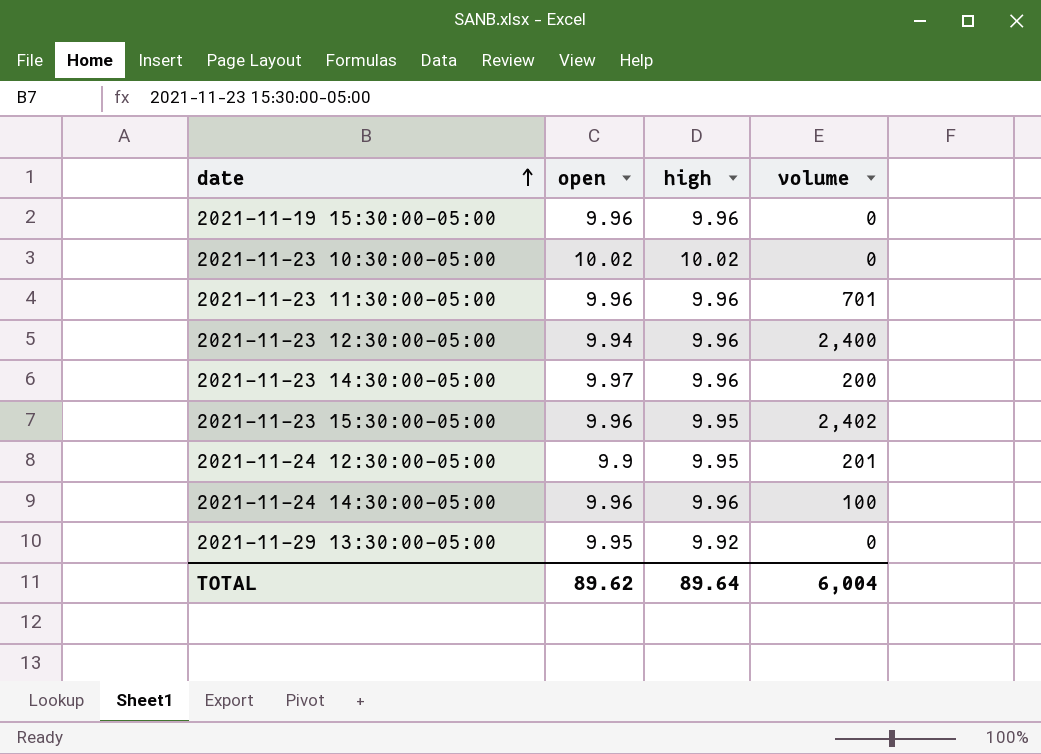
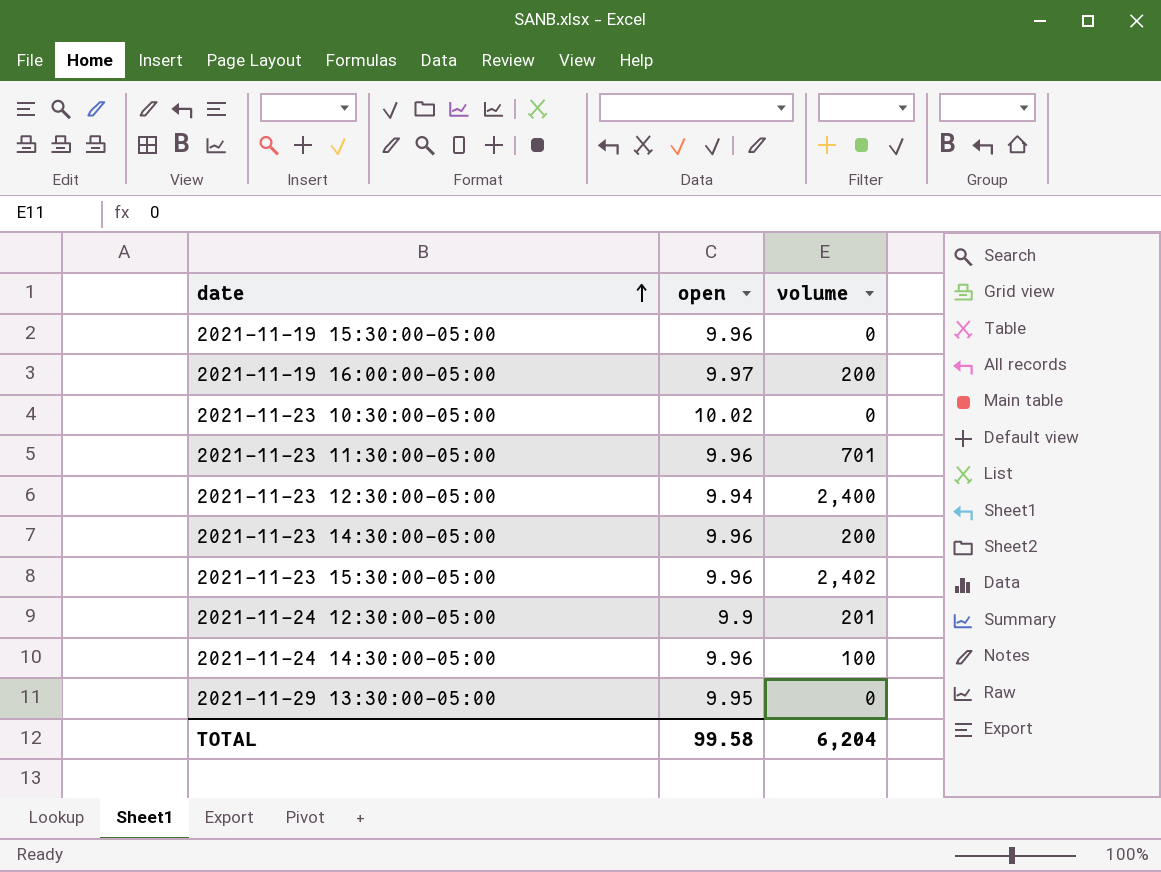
column high | position: 3 -> none
row 2021-11-19 16:00:00-05:00: none -> 9.97 | 200
2021-11-23 14:30:00-05:00 | open: 9.97 -> 9.96
TOTAL | open: 89.62 -> 99.58
TOTAL | volume: 6,004 -> 6,204

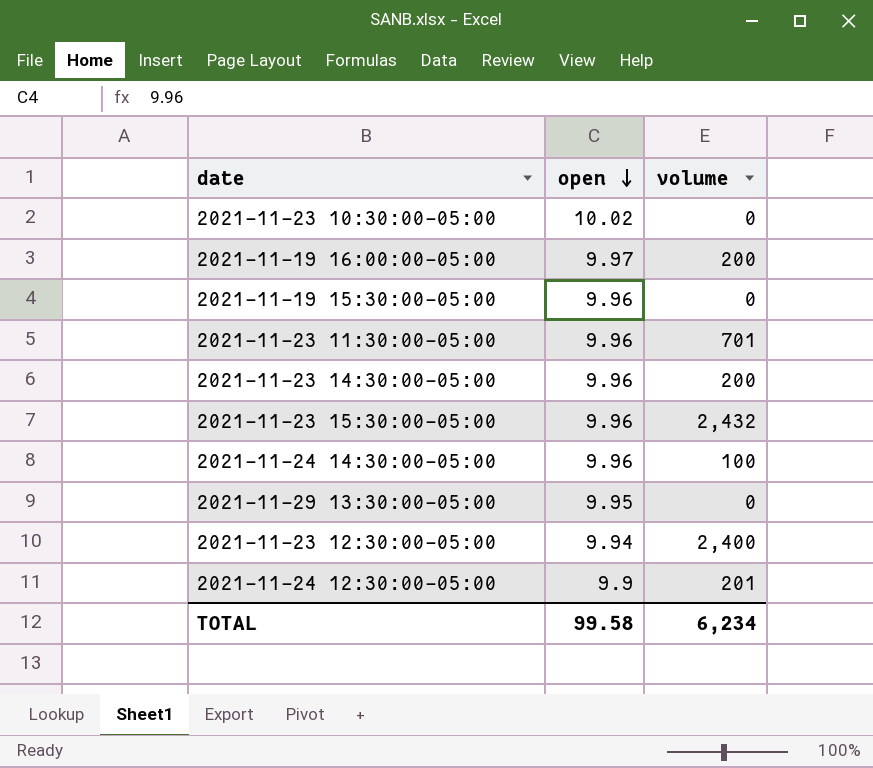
row order: date ascending -> open descending
2021-11-23 15:30:00-05:00 | volume: 2,402 -> 2,432
TOTAL | volume: 6,204 -> 6,234

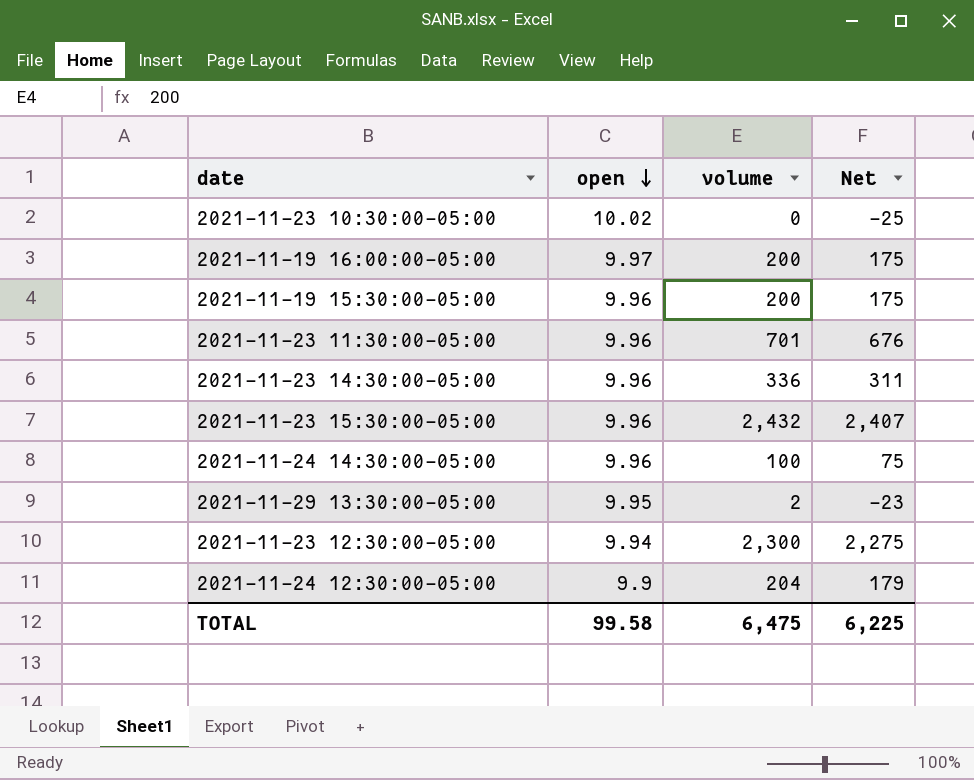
column Net | formula: none -> [volume] - 25
2021-11-19 15:30:00-05:00 | volume: 0 -> 200
2021-11-23 14:30:00-05:00 | volume: 200 -> 336
2021-11-29 13:30:00-05:00 | volume: 0 -> 2
2021-11-23 12:30:00-05:00 | volume: 2,400 -> 2,300
2021-11-24 12:30:00-05:00 | volume: 201 -> 204
TOTAL | volume: 6,234 -> 6,475

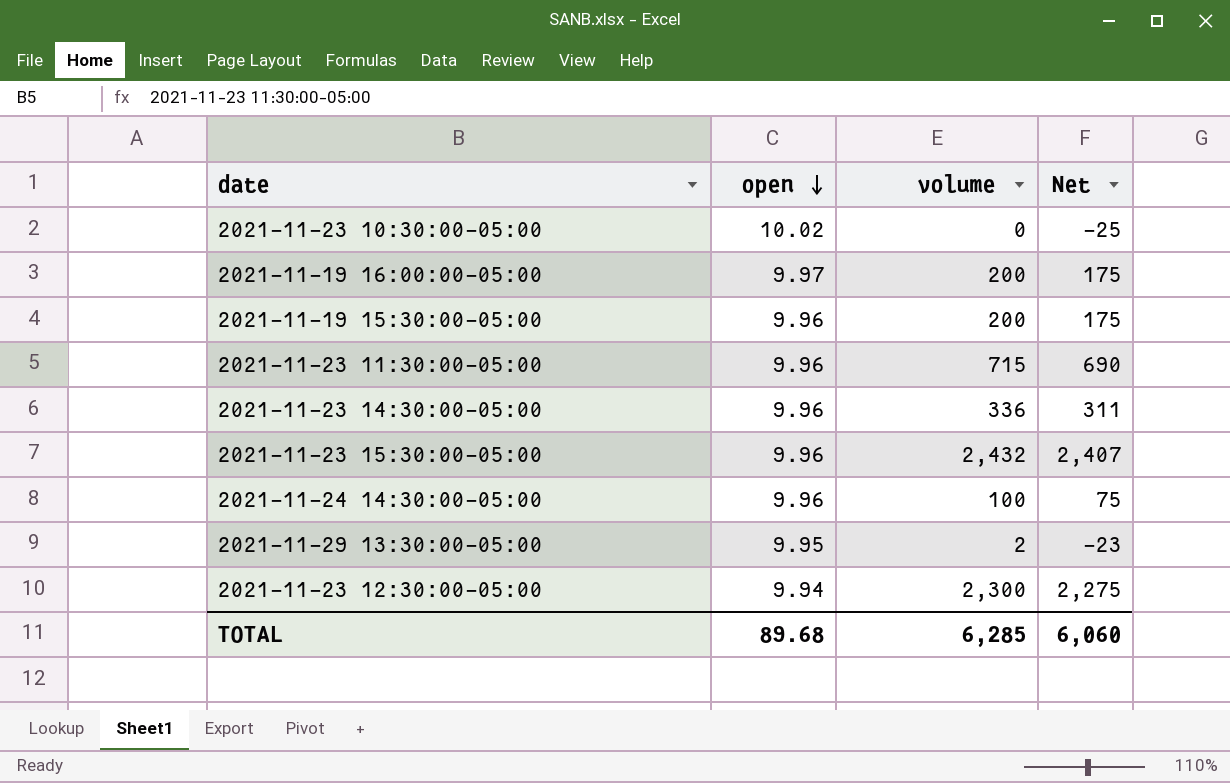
row 2021-11-24 12:30:00-05:00: 9.9 | 204 | 179 -> none
2021-11-23 11:30:00-05:00 | volume: 701 -> 715
2021-11-23 11:30:00-05:00 | Net: 676 -> 690
TOTAL | open: 99.58 -> 89.68
TOTAL | volume: 6,475 -> 6,285
TOTAL | Net: 6,225 -> 6,060

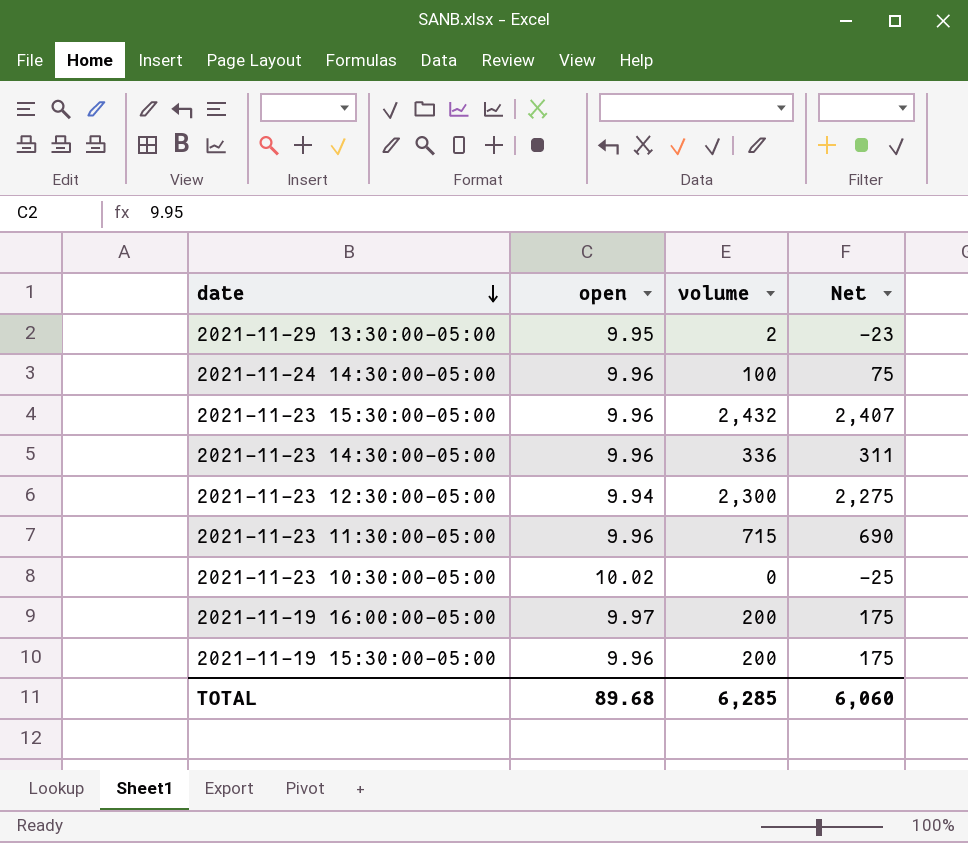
row order: open descending -> date descending

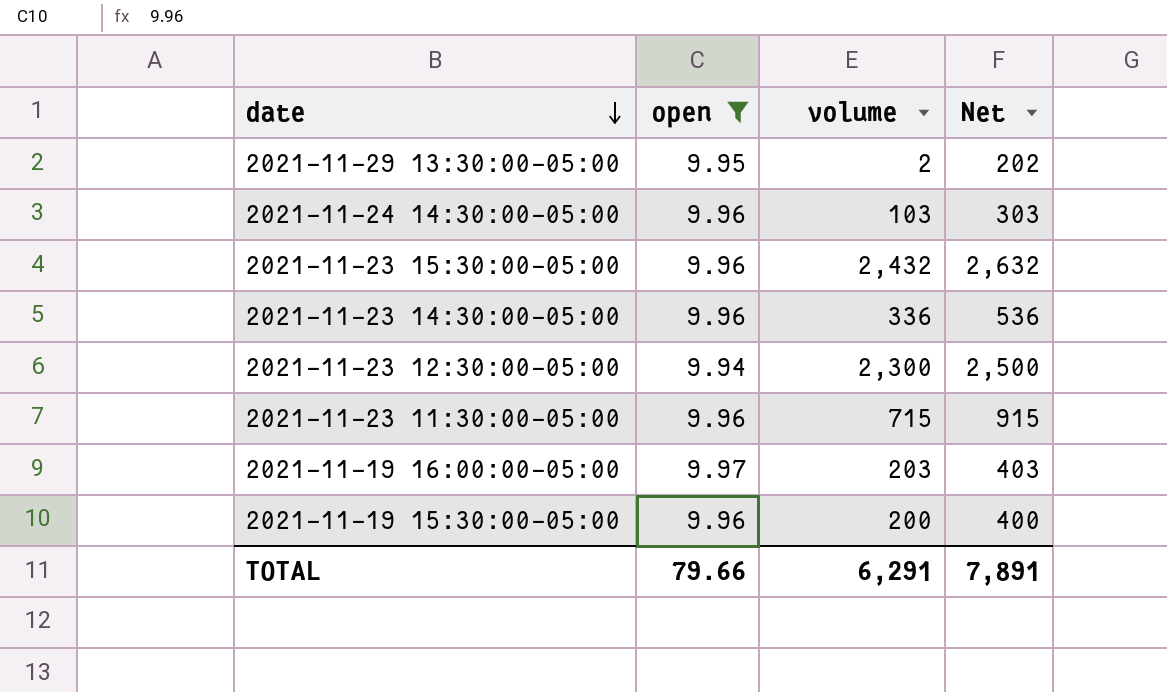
filter: none -> open != 10.02
column Net | formula: [volume] - 25 -> [volume] + 200
2021-11-24 14:30:00-05:00 | volume: 100 -> 103
2021-11-19 16:00:00-05:00 | volume: 200 -> 203
TOTAL | open: 89.68 -> 79.66
TOTAL | volume: 6,285 -> 6,291
TOTAL | Net: 6,060 -> 7,891

